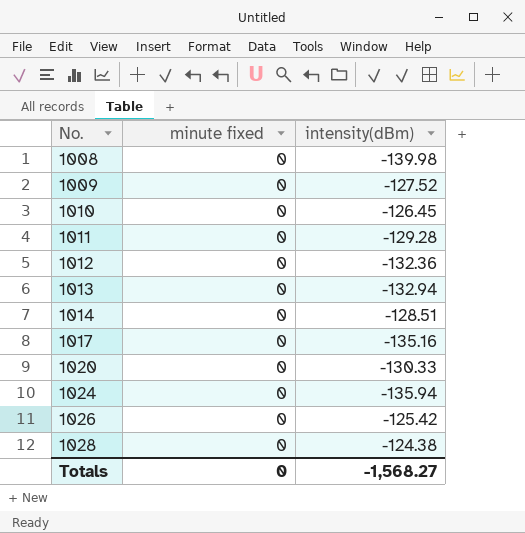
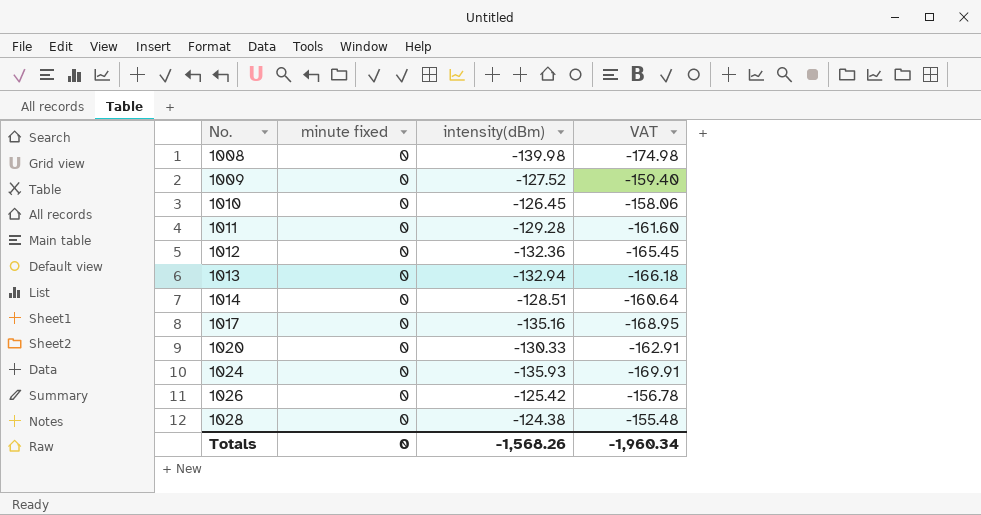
column VAT | formula: none -> [intensity(dBm)] * 1.25
1024 | intensity(dBm): -135.94 -> -135.93
Totals | intensity(dBm): -1,568.27 -> -1,568.26

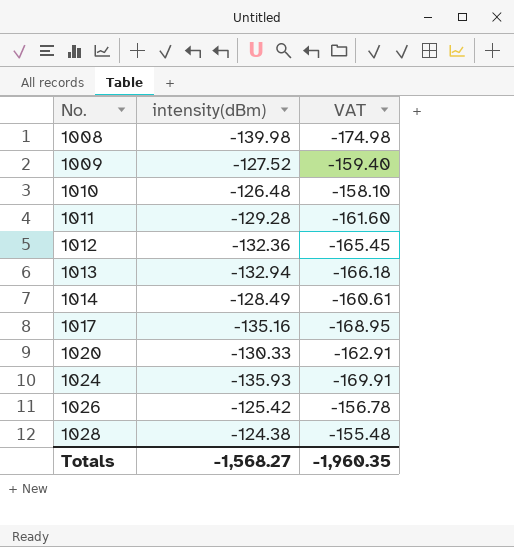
column minute fixed | position: 2 -> none
1010 | intensity(dBm): -126.45 -> -126.48
1010 | VAT: -158.06 -> -158.10
1014 | intensity(dBm): -128.51 -> -128.49
1014 | VAT: -160.64 -> -160.61
Totals | intensity(dBm): -1,568.26 -> -1,568.27
Totals | VAT: -1,960.34 -> -1,960.35

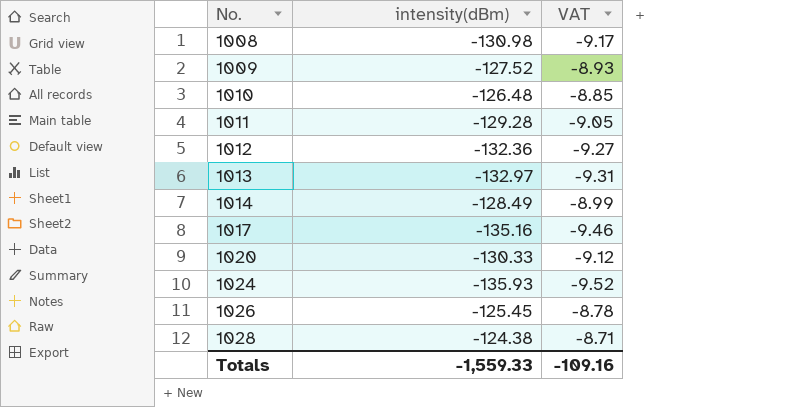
column VAT | formula: [intensity(dBm)] * 1.25 -> [intensity(dBm)] * 0.07
1008 | intensity(dBm): -139.98 -> -130.98
1013 | intensity(dBm): -132.94 -> -132.97
1026 | intensity(dBm): -125.42 -> -125.45
Totals | intensity(dBm): -1,568.27 -> -1,559.33
Totals | VAT: -1,960.35 -> -109.16

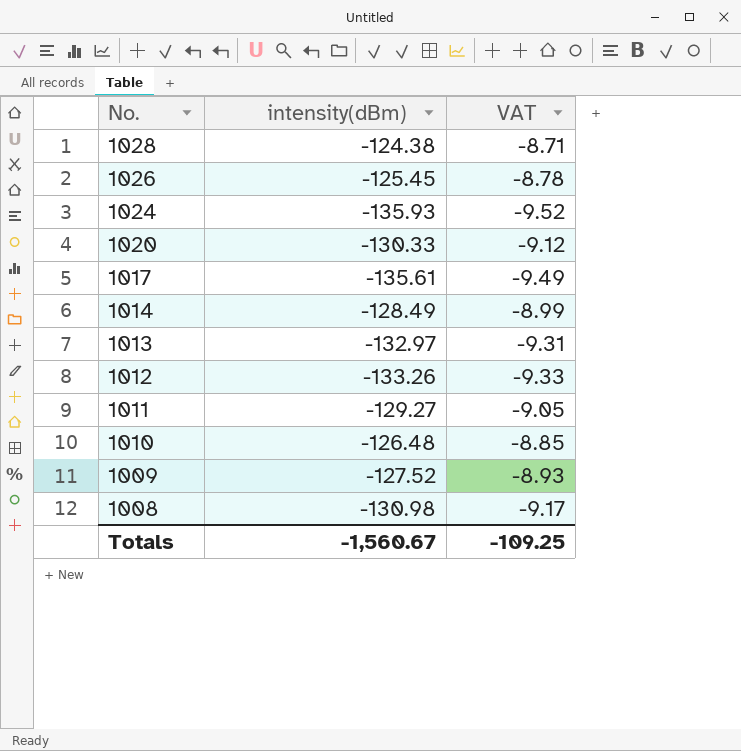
row order: No. ascending -> No. descending
1017 | intensity(dBm): -135.16 -> -135.61
1017 | VAT: -9.46 -> -9.49
1012 | intensity(dBm): -132.36 -> -133.26
1012 | VAT: -9.27 -> -9.33
1011 | intensity(dBm): -129.28 -> -129.27
Totals | intensity(dBm): -1,559.33 -> -1,560.67
Totals | VAT: -109.16 -> -109.25

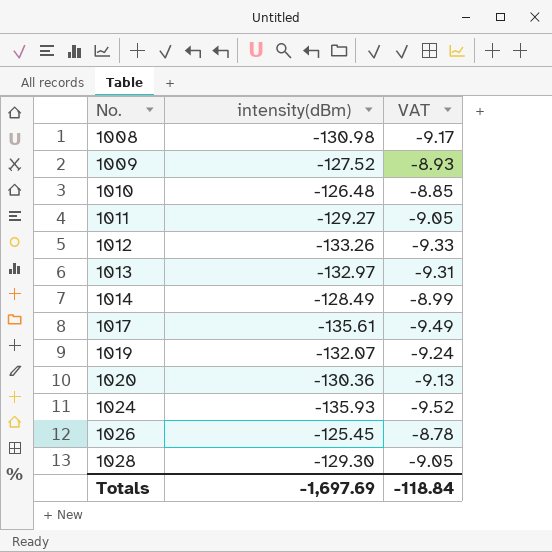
row order: No. descending -> No. ascending
row 1019: none -> -132.07 | -9.24
1020 | intensity(dBm): -130.33 -> -130.36
1020 | VAT: -9.12 -> -9.13
1028 | intensity(dBm): -124.38 -> -129.30
1028 | VAT: -8.71 -> -9.05
Totals | intensity(dBm): -1,560.67 -> -1,697.69
Totals | VAT: -109.25 -> -118.84

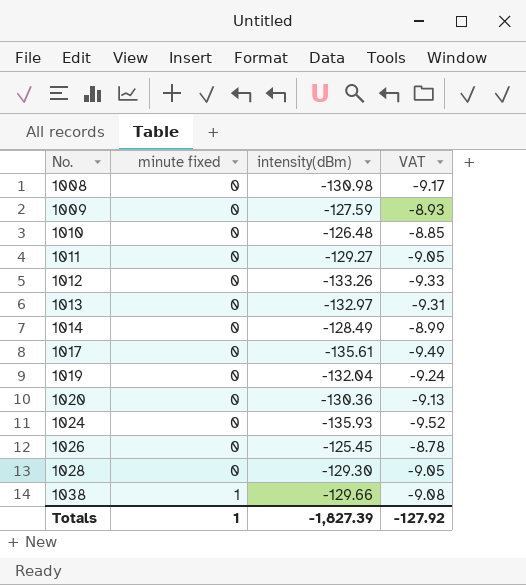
column minute fixed | position: none -> 2
1009 | intensity(dBm): -127.52 -> -127.59
1019 | intensity(dBm): -132.07 -> -132.04
row 1038: none -> 1 | -129.66 | -9.08
Totals | intensity(dBm): -1,697.69 -> -1,827.39
Totals | VAT: -118.84 -> -127.92

